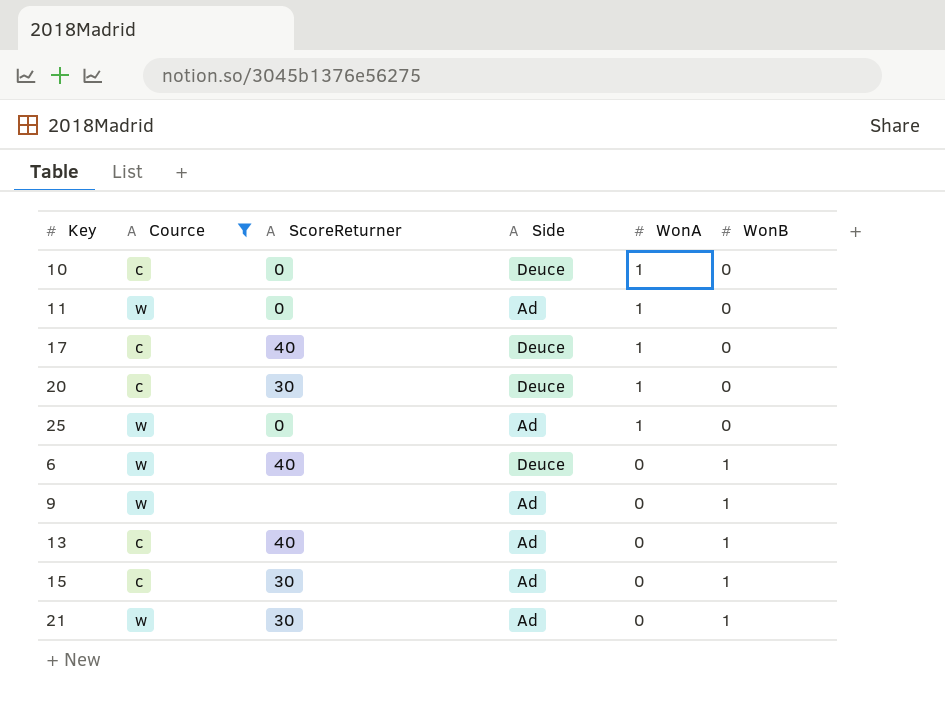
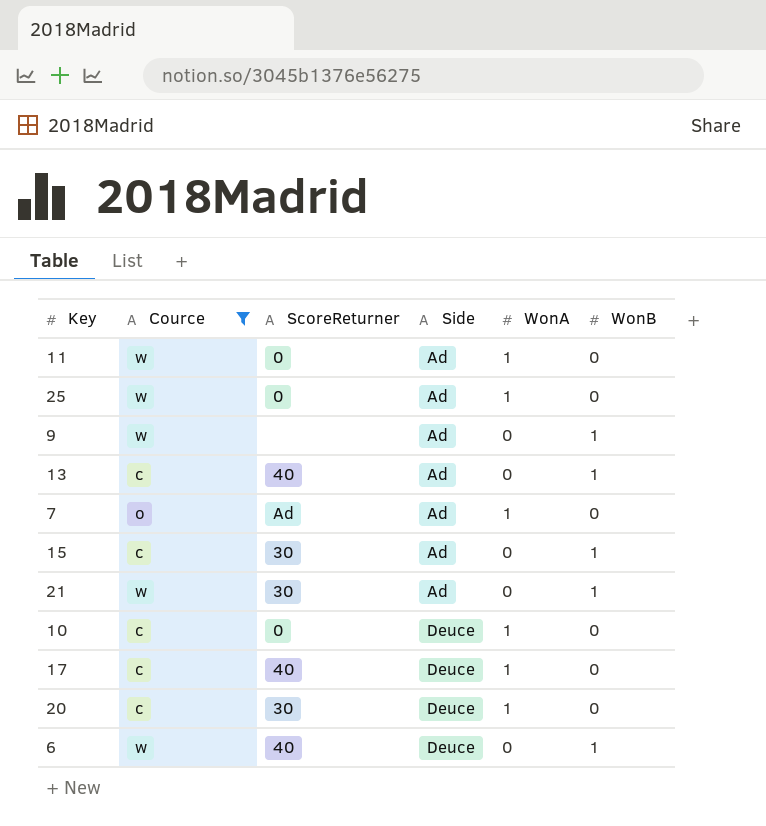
row order: WonA descending -> Side ascending
row 7: none -> o | Ad | Ad | 1 | 0

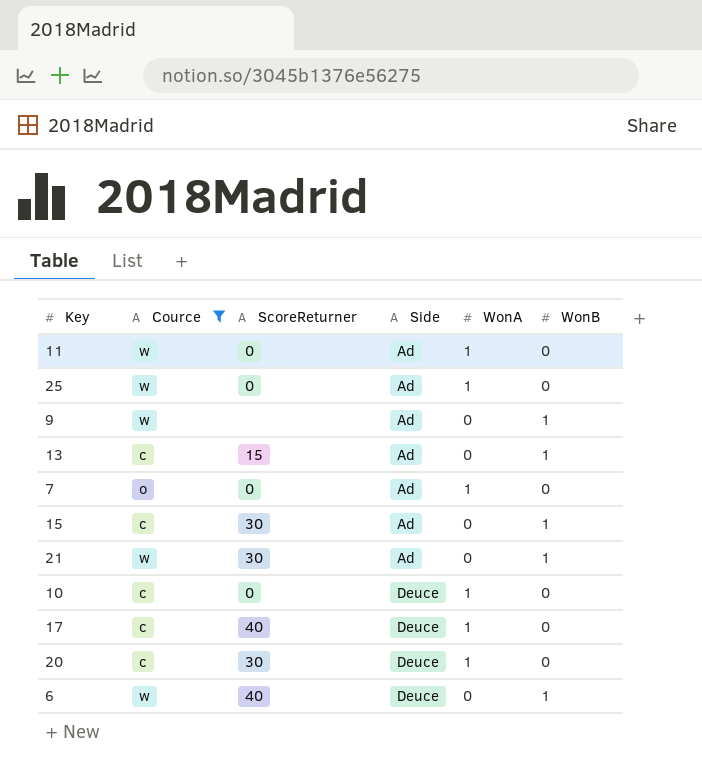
13 | ScoreReturner: 40 -> 15
7 | ScoreReturner: Ad -> 0

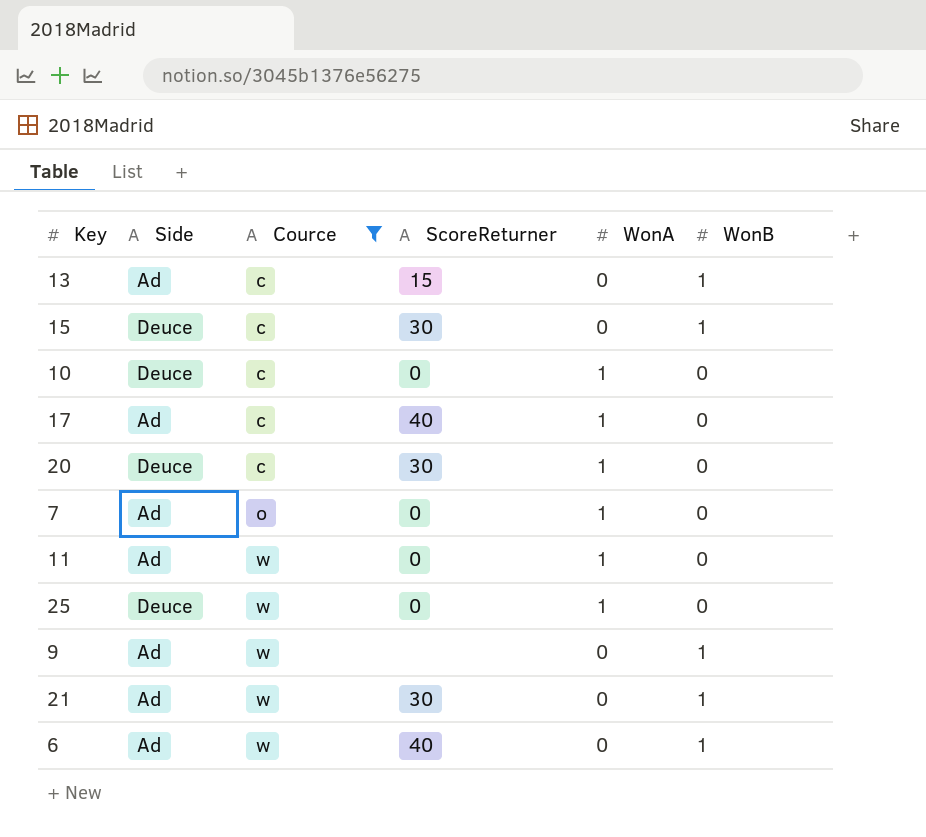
row order: Side ascending -> Cource ascending
column Side | position: 4 -> 2
15 | Side: Ad -> Deuce
17 | Side: Deuce -> Ad
25 | Side: Ad -> Deuce
6 | Side: Deuce -> Ad

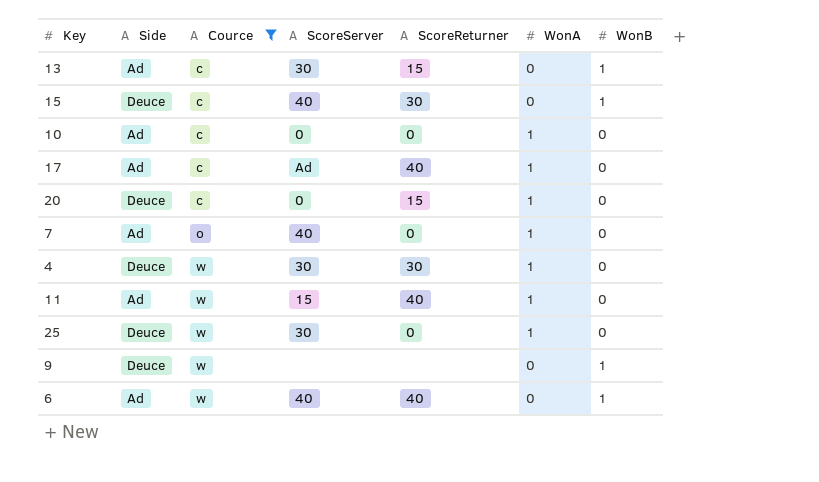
column ScoreServer | position: none -> 4
row 21: Ad | w | 30 | 0 | 1 -> none
10 | Side: Deuce -> Ad
20 | ScoreReturner: 30 -> 15
row 4: none -> Deuce | w | 30 | 30 | 1 | 0
11 | ScoreReturner: 0 -> 40
9 | Side: Ad -> Deuce

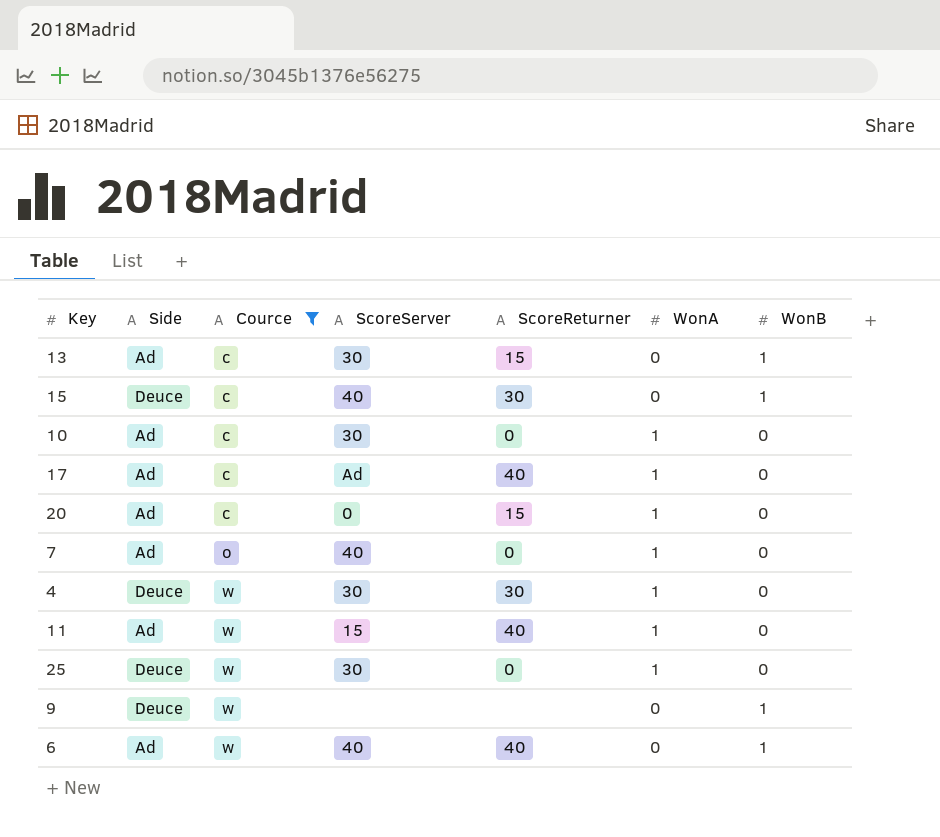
10 | ScoreServer: 0 -> 30
20 | Side: Deuce -> Ad

